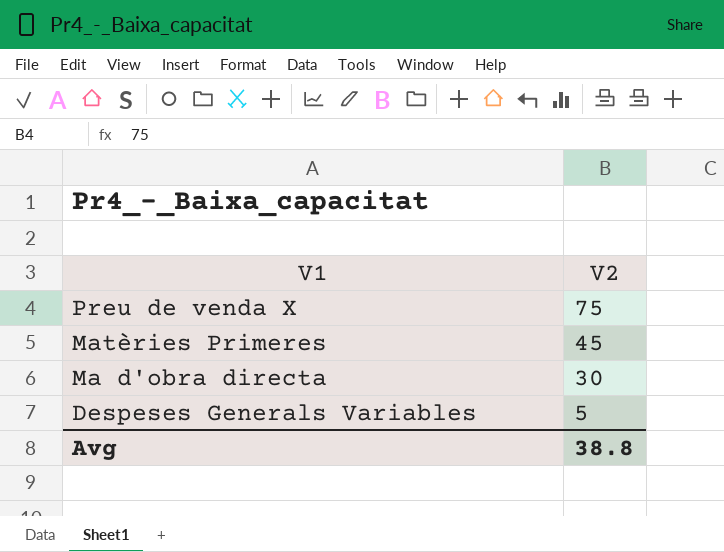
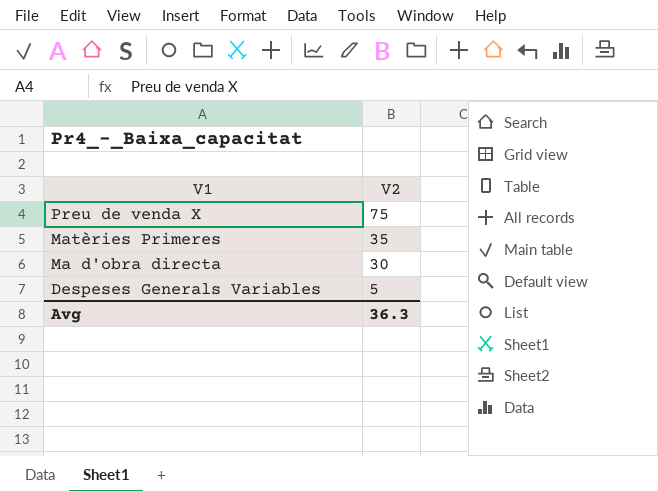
Matèries Primeres | V2: 45 -> 35
Avg | V2: 38.8 -> 36.3

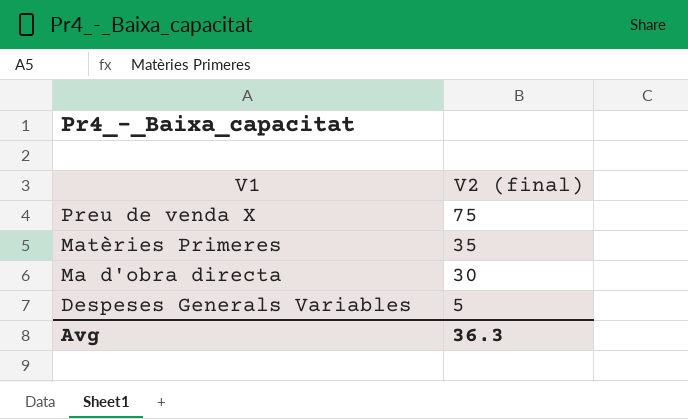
column name: V2 -> V2 (final)

